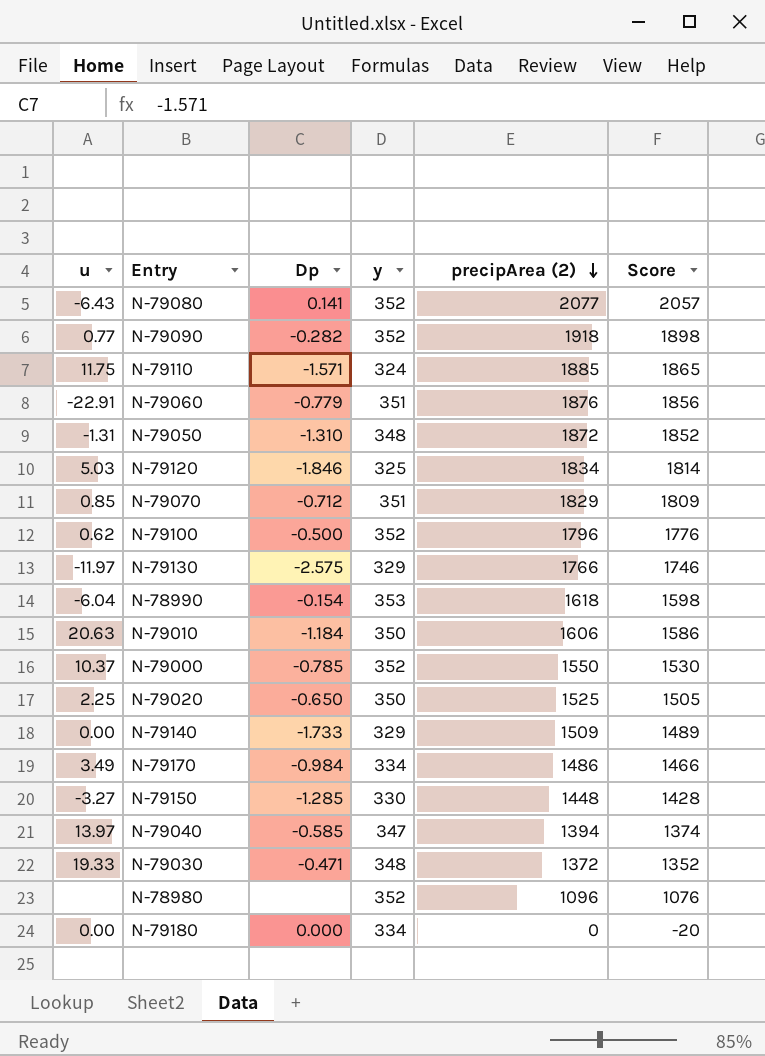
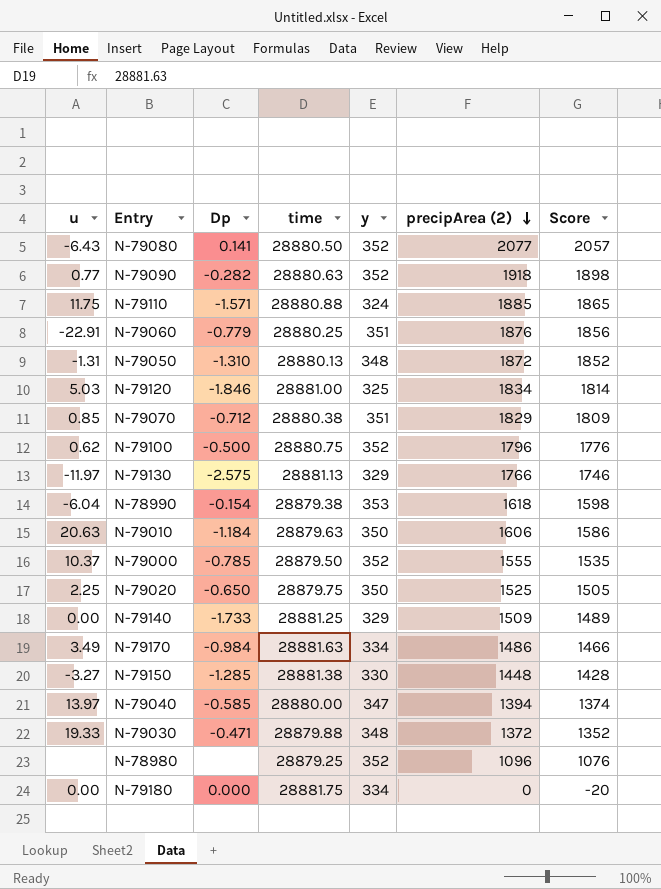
column time | position: none -> 4
N-79000 | precipArea (2): 1550 -> 1555
N-79000 | Score: 1530 -> 1535

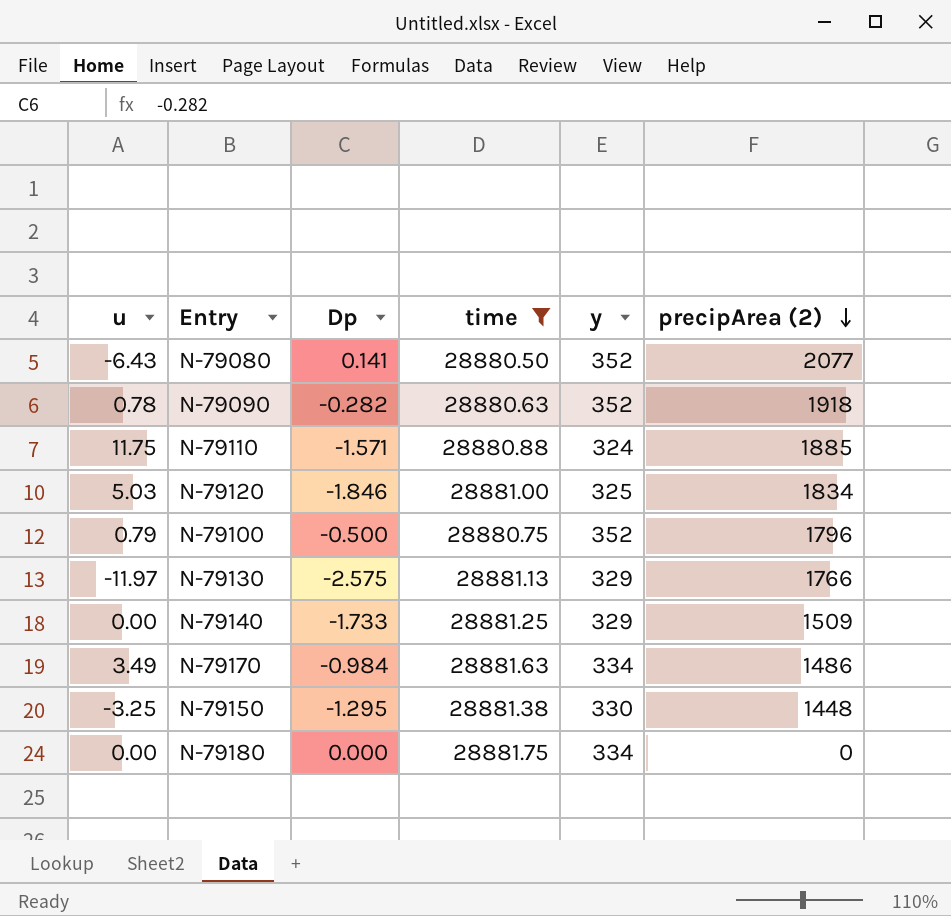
filter: none -> time >= 28880.50
column Score | formula: [precipArea (2)] - 20 -> none
N-79090 | u: 0.77 -> 0.78
N-79100 | u: 0.62 -> 0.79
N-79150 | u: -3.27 -> -3.25
N-79150 | Dp: -1.285 -> -1.295

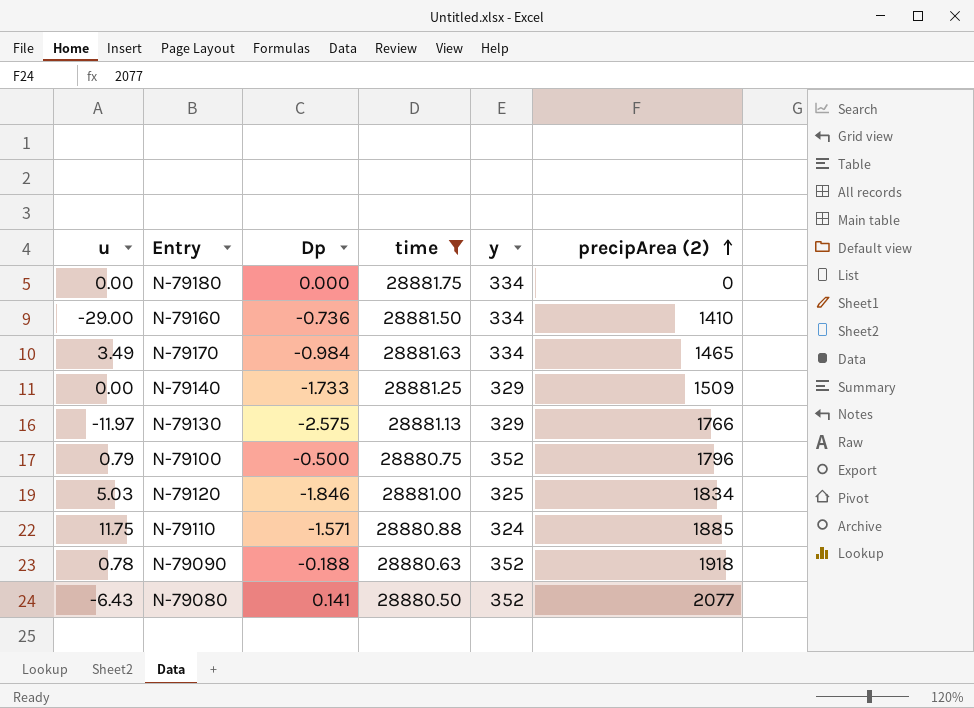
row order: precipArea (2) descending -> precipArea (2) ascending
row N-79150: -3.25 | -1.295 | 28881.38 | 330 | 1448 -> none
row N-79160: none -> -29.00 | -0.736 | 28881.50 | 334 | 1410
N-79170 | precipArea (2): 1486 -> 1465
N-79090 | Dp: -0.282 -> -0.188

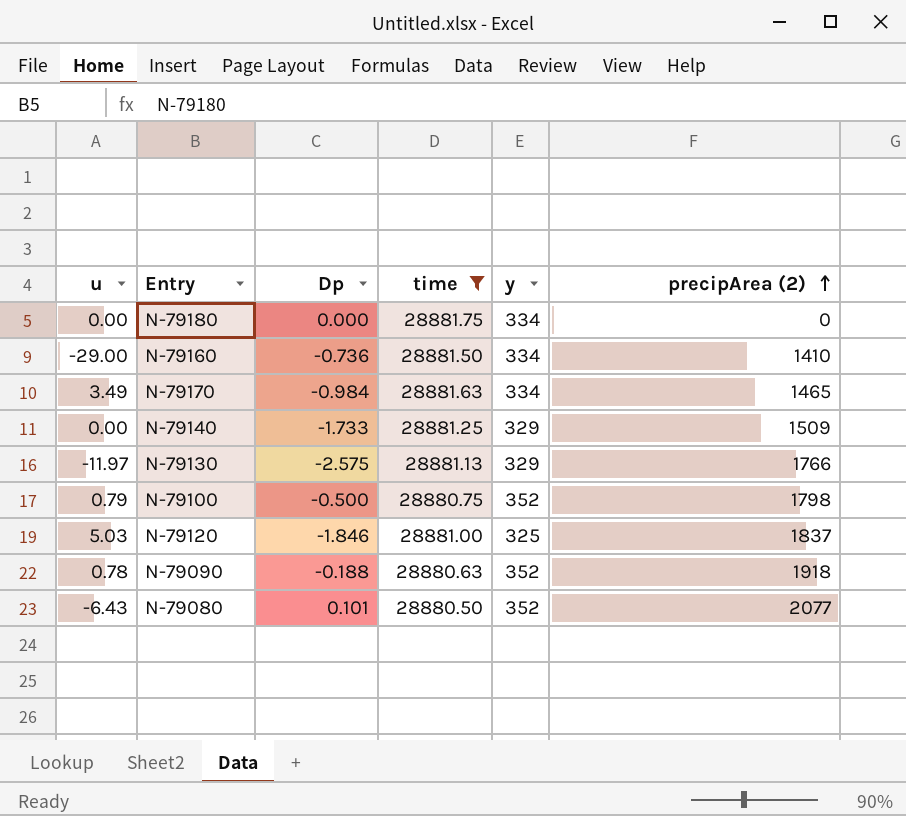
row N-79110: 11.75 | -1.571 | 28880.88 | 324 | 1885 -> none
N-79100 | precipArea (2): 1796 -> 1798
N-79120 | precipArea (2): 1834 -> 1837
N-79080 | Dp: 0.141 -> 0.101

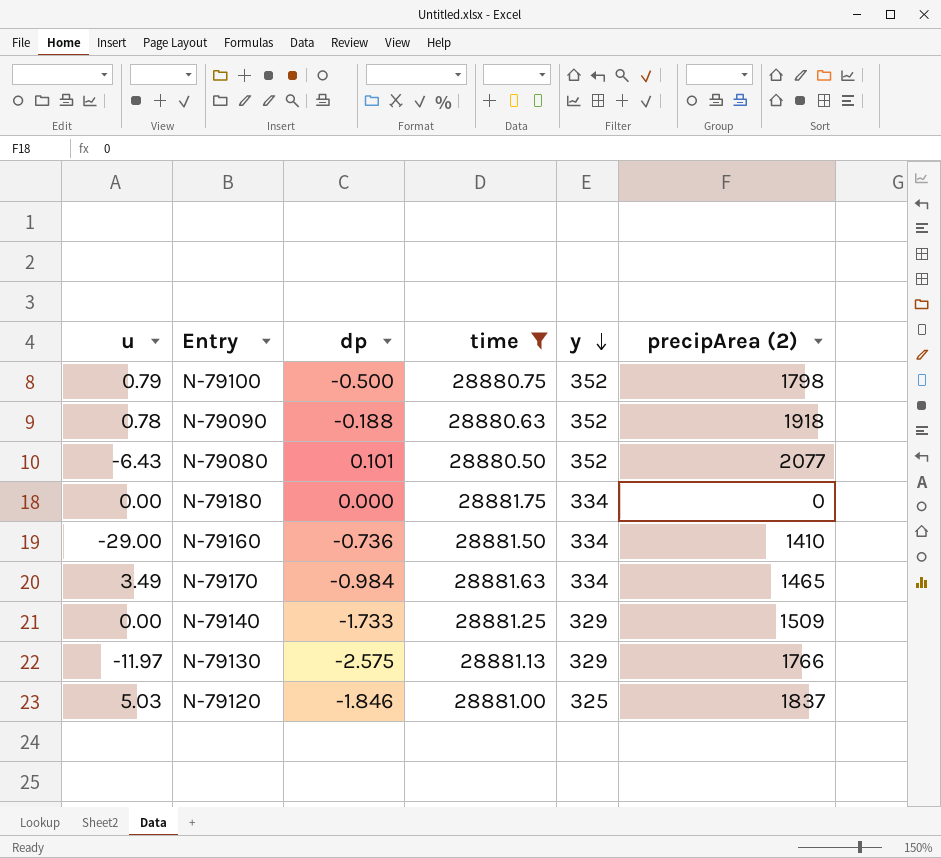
row order: precipArea (2) ascending -> y descending
column name: Dp -> dp

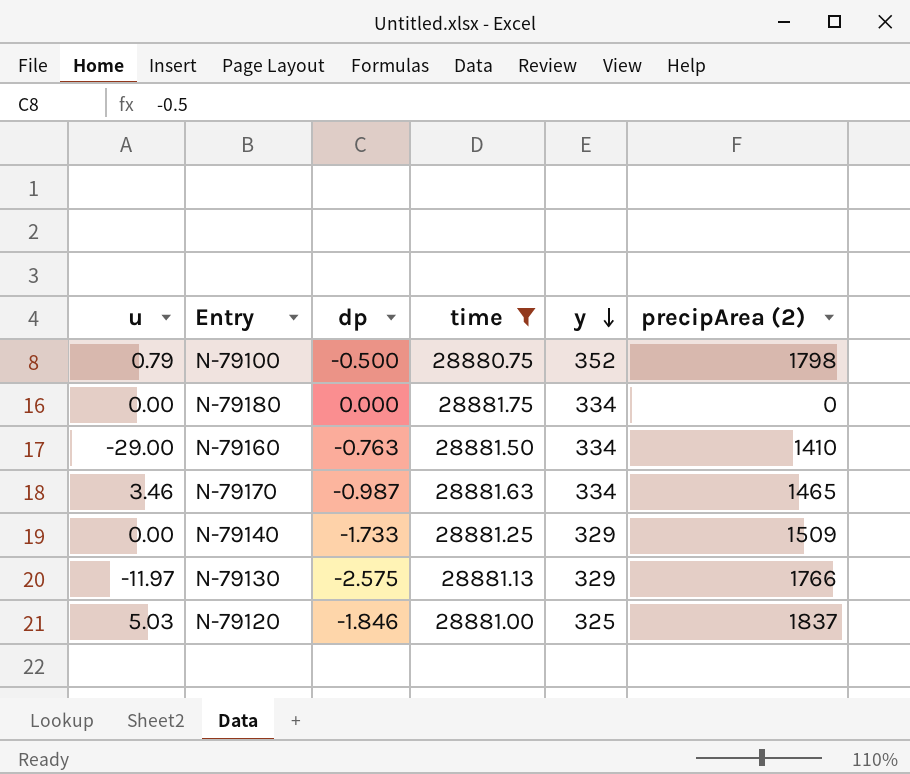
row N-79090: 0.78 | -0.188 | 28880.63 | 352 | 1918 -> none
row N-79080: -6.43 | 0.101 | 28880.50 | 352 | 2077 -> none
N-79160 | dp: -0.736 -> -0.763
N-79170 | u: 3.49 -> 3.46
N-79170 | dp: -0.984 -> -0.987

